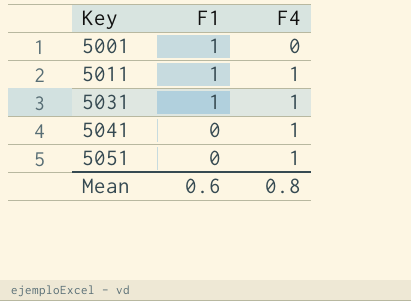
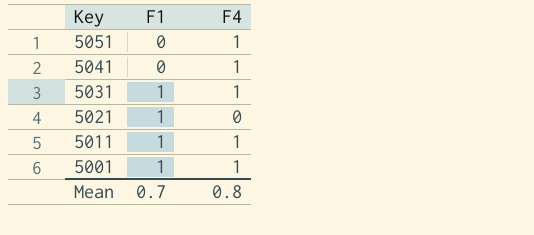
row order: Key ascending -> Key descending
row 5021: none -> 1 | 0
5001 | F4: 0 -> 1
Mean | F1: 0.6 -> 0.7

